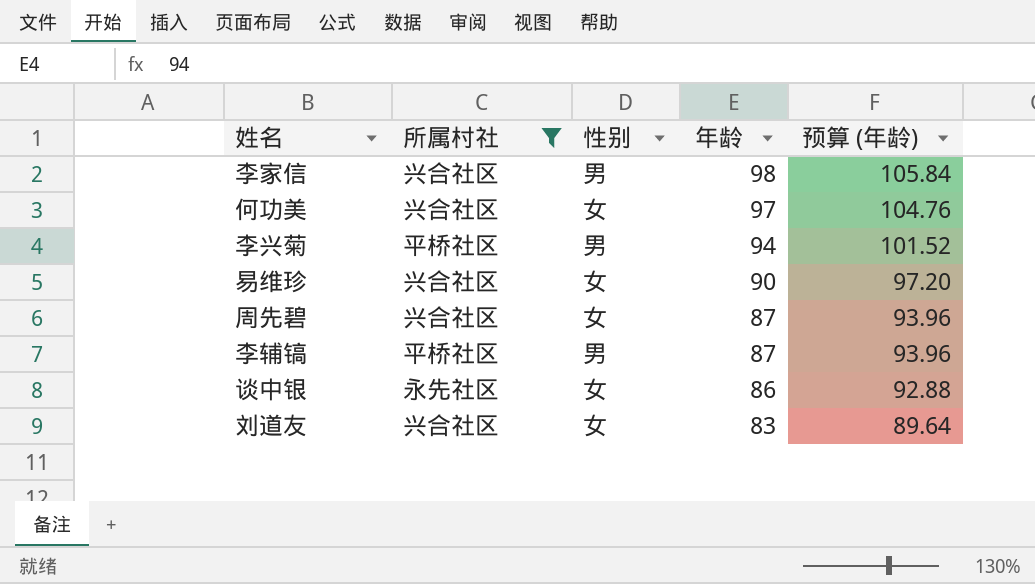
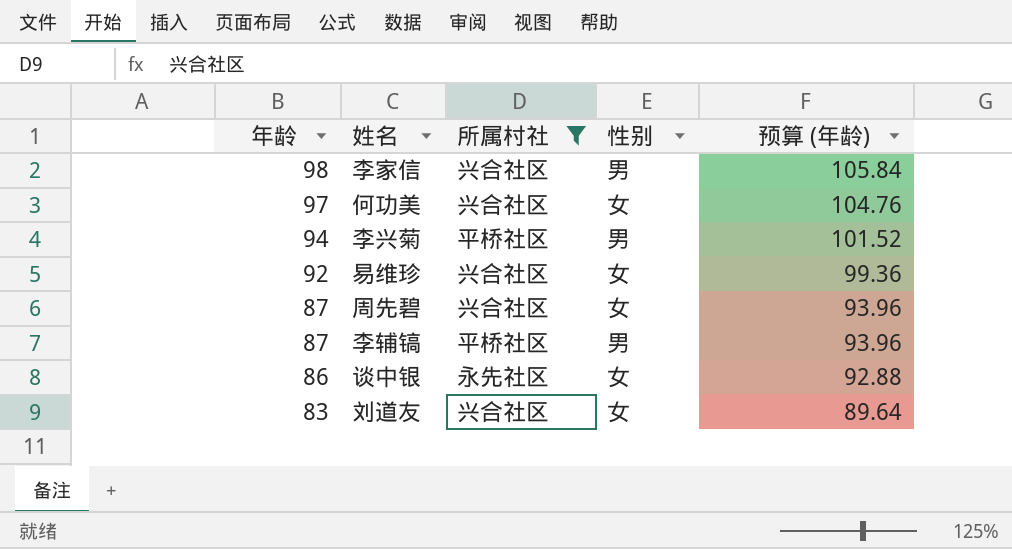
column 年龄 | position: 4 -> 1
易维珍 | 年龄: 90 -> 92
易维珍 | 预算 (年龄): 97.20 -> 99.36

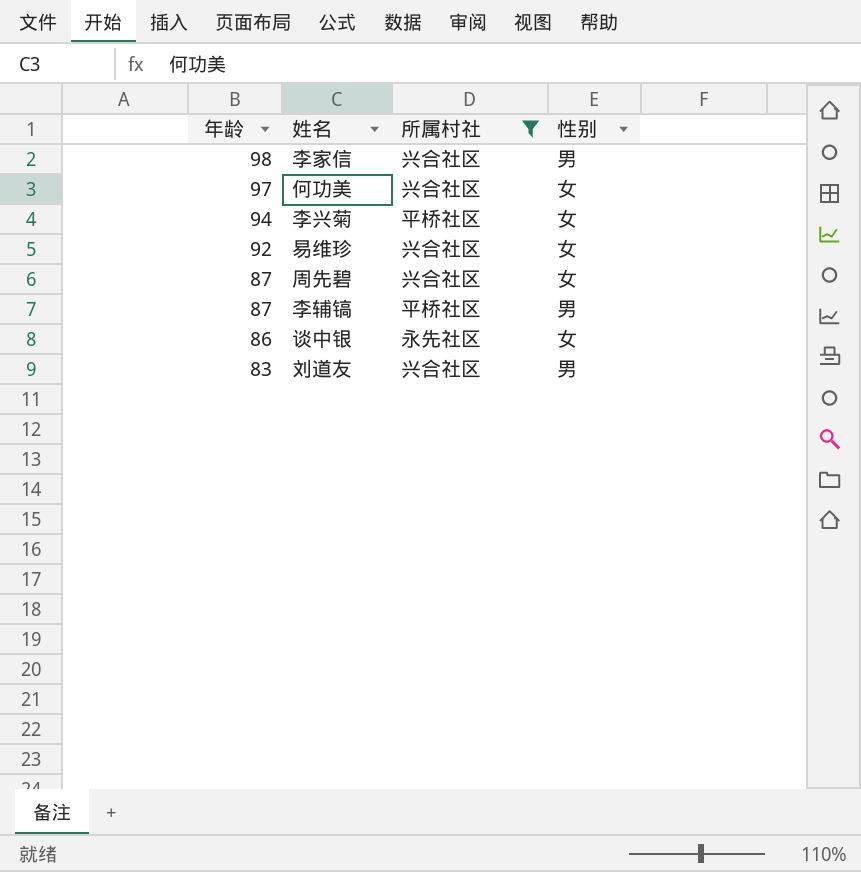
column 预算 (年龄) | formula: [年龄] * 1.08 -> none
李兴菊 | 性别: 男 -> 女
刘道友 | 性别: 女 -> 男

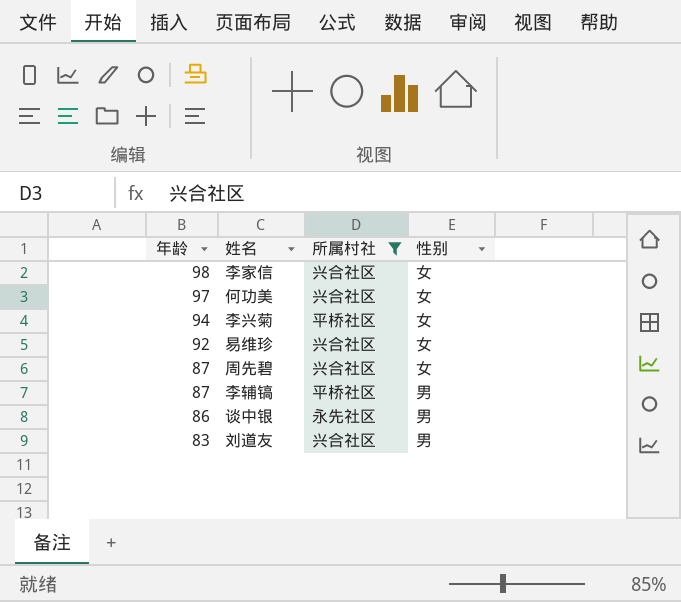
李家信 | 性别: 男 -> 女
谈中银 | 性别: 女 -> 男

